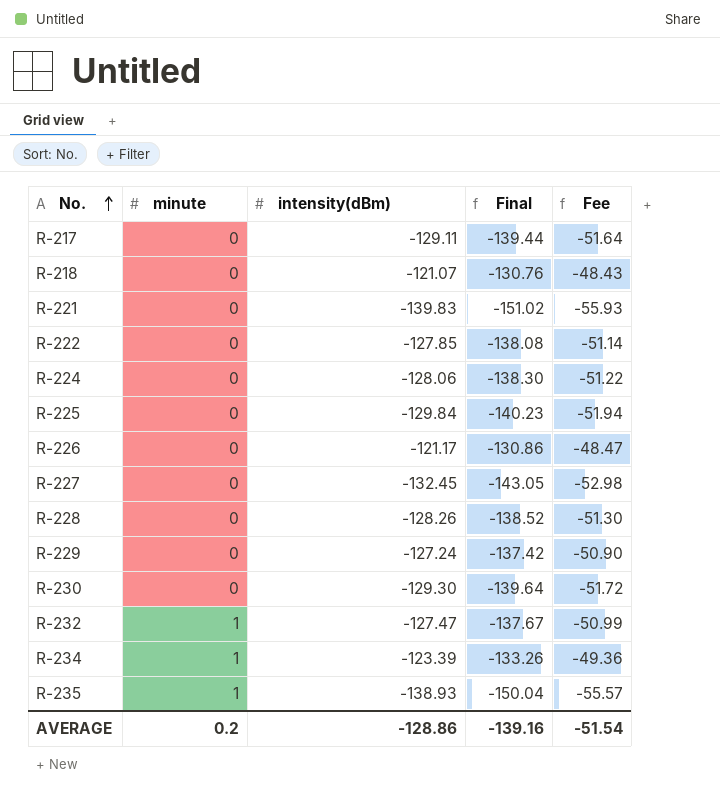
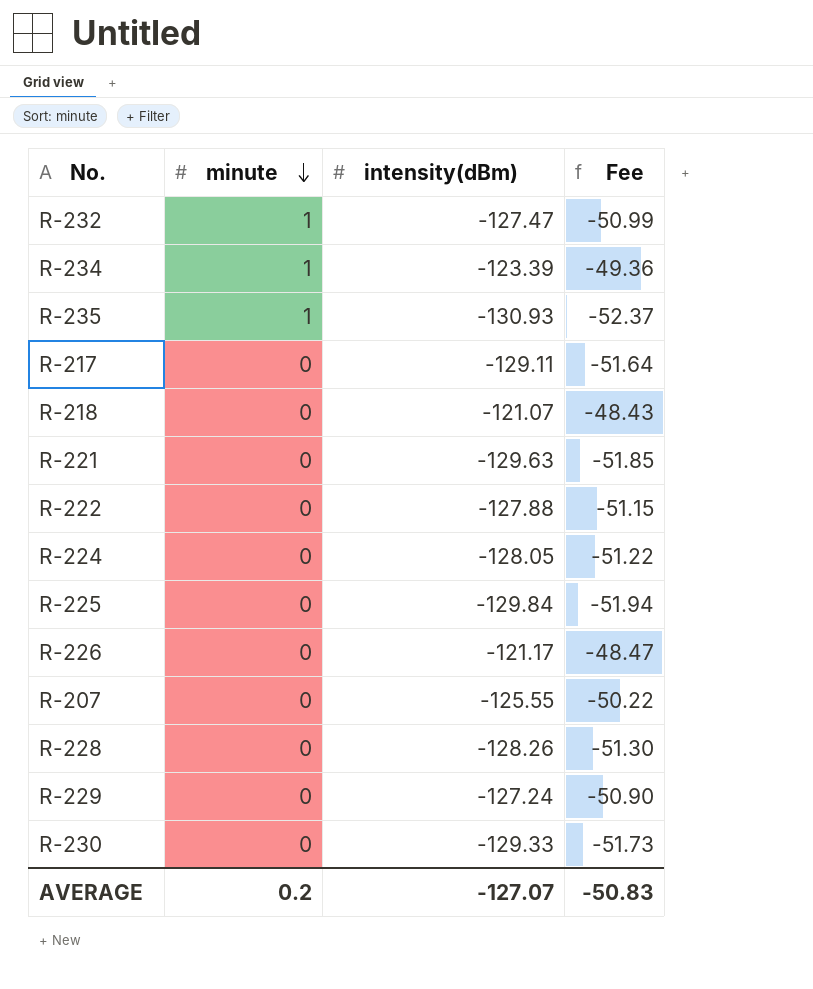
row order: No. ascending -> minute descending
column Final | formula: [intensity(dBm)] * 1.08 -> none
row R-227: 0 | -132.45 | -143.05 | -52.98 -> none
R-235 | intensity(dBm): -138.93 -> -130.93
R-235 | Fee: -55.57 -> -52.37
R-221 | intensity(dBm): -139.83 -> -129.63
R-221 | Fee: -55.93 -> -51.85
R-222 | intensity(dBm): -127.85 -> -127.88
R-222 | Fee: -51.14 -> -51.15
R-224 | intensity(dBm): -128.06 -> -128.05
row R-207: none -> 0 | -125.55 | -50.22
R-230 | intensity(dBm): -129.30 -> -129.33
R-230 | Fee: -51.72 -> -51.73
AVERAGE | intensity(dBm): -128.86 -> -127.07
AVERAGE | Fee: -51.54 -> -50.83

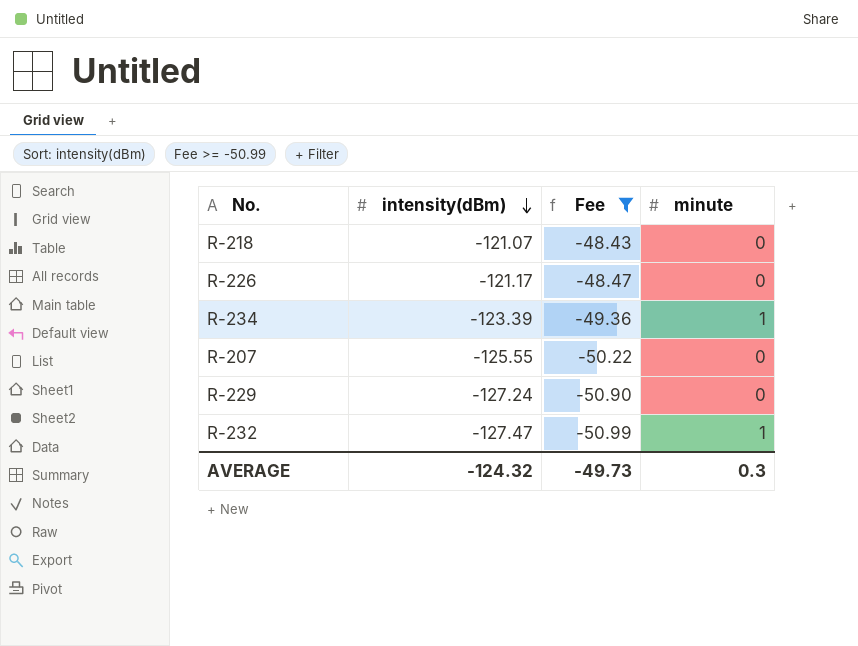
filter: none -> Fee >= -50.99
row order: minute descending -> intensity(dBm) descending
column minute | position: 2 -> 4
AVERAGE | intensity(dBm): -127.07 -> -124.32
AVERAGE | Fee: -50.83 -> -49.73
AVERAGE | minute: 0.2 -> 0.3

